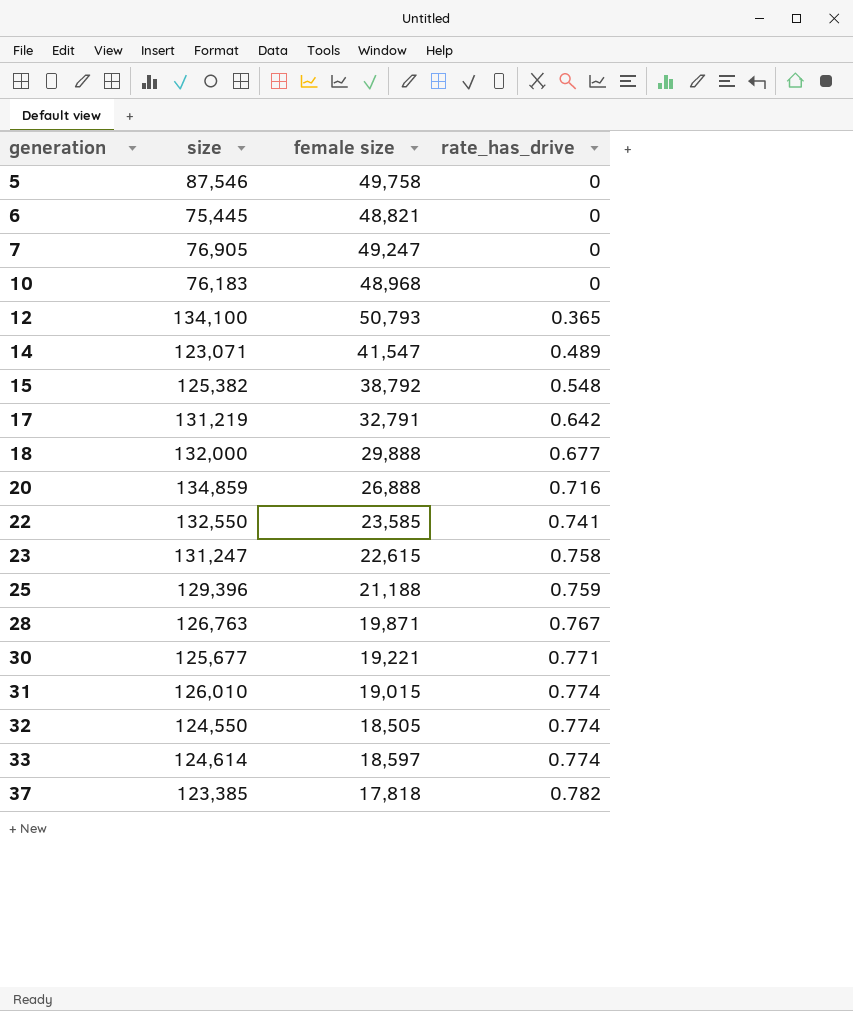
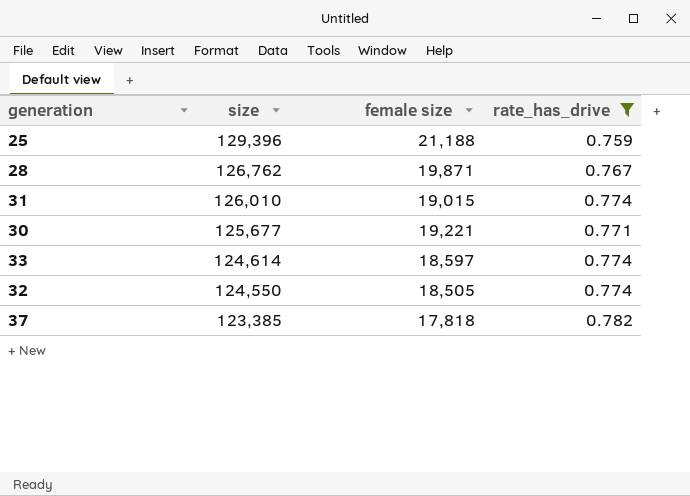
filter: none -> rate_has_drive >= 0.759
row order: generation ascending -> size descending
28 | size: 126,763 -> 126,762

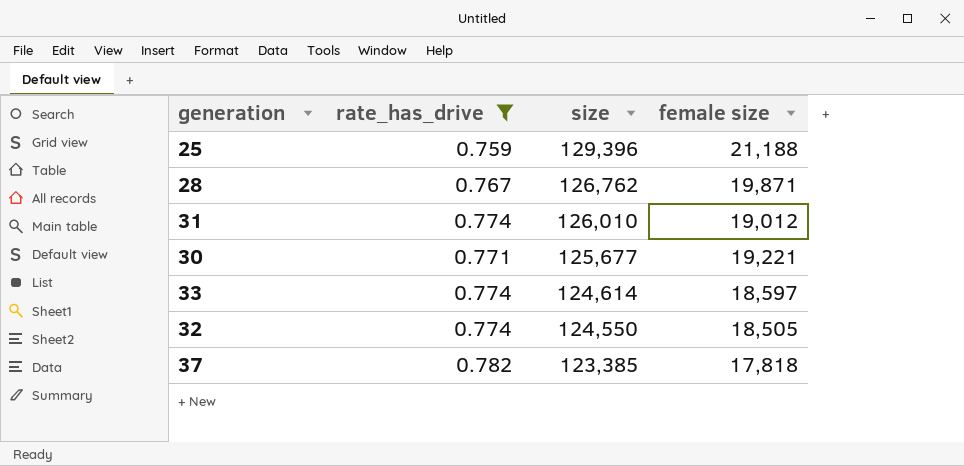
column rate_has_drive | position: 4 -> 2
31 | female size: 19,015 -> 19,012

